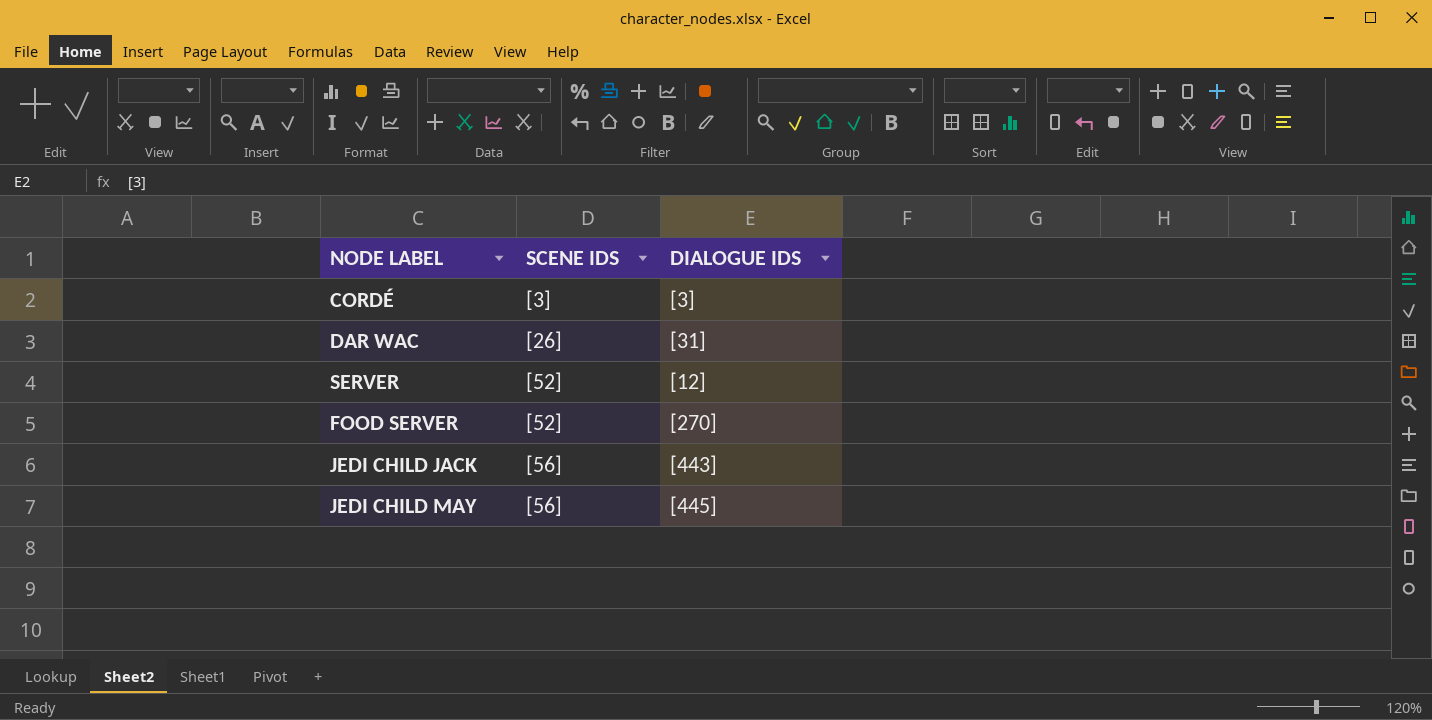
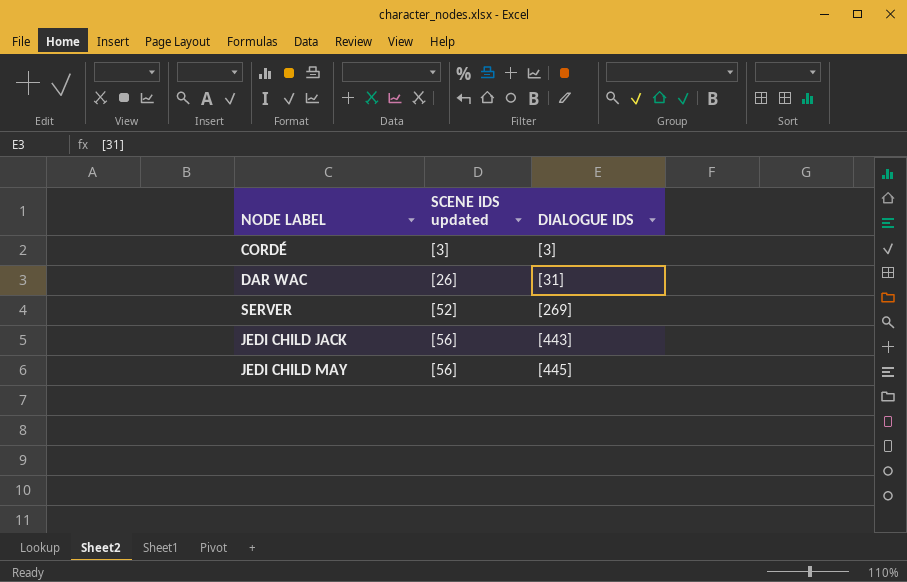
column name: SCENE IDS -> SCENE IDS updated
row FOOD SERVER: [52] | [270] -> none
SERVER | DIALOGUE IDS: [12] -> [269]

